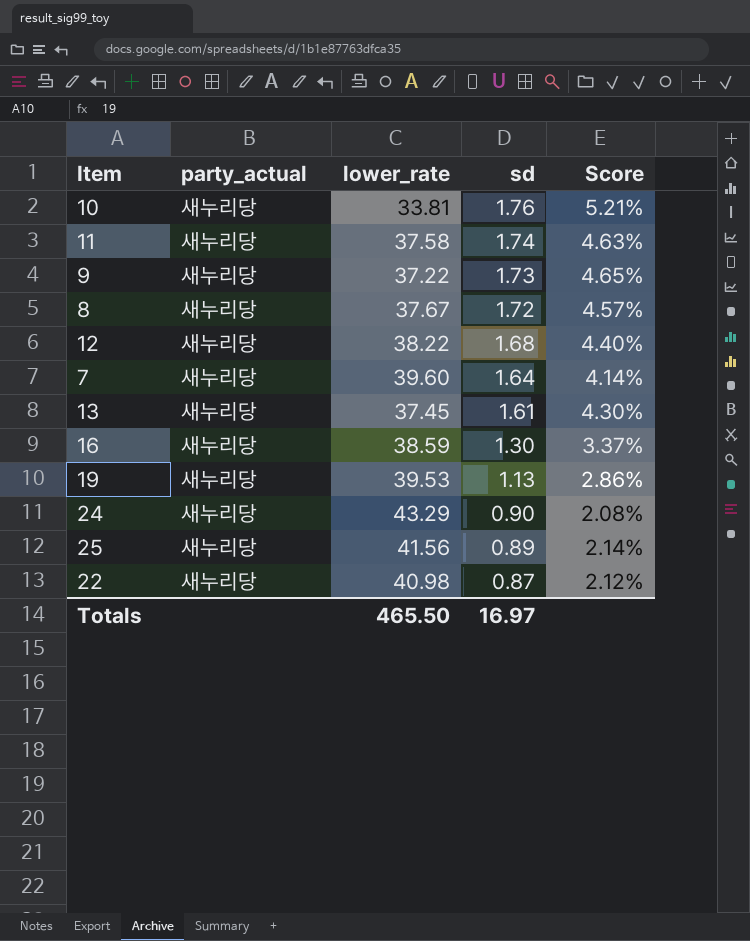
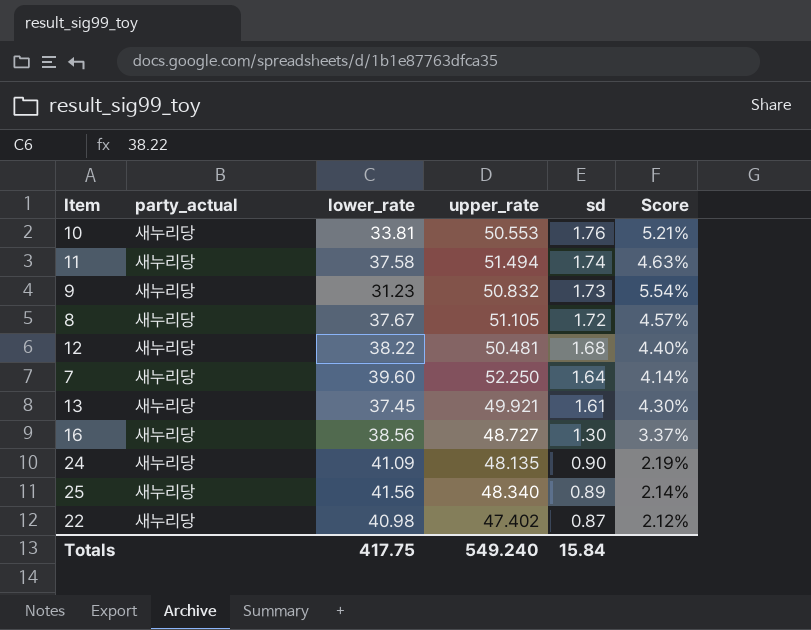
column upper_rate | position: none -> 4
row 19: 새누리당 | 39.53 | 1.13 | 2.86% -> none
9 | lower_rate: 37.22 -> 31.23
9 | Score: 4.65% -> 5.54%
16 | lower_rate: 38.59 -> 38.56
24 | lower_rate: 43.29 -> 41.09
24 | Score: 2.08% -> 2.19%
Totals | lower_rate: 465.50 -> 417.75
Totals | sd: 16.97 -> 15.84

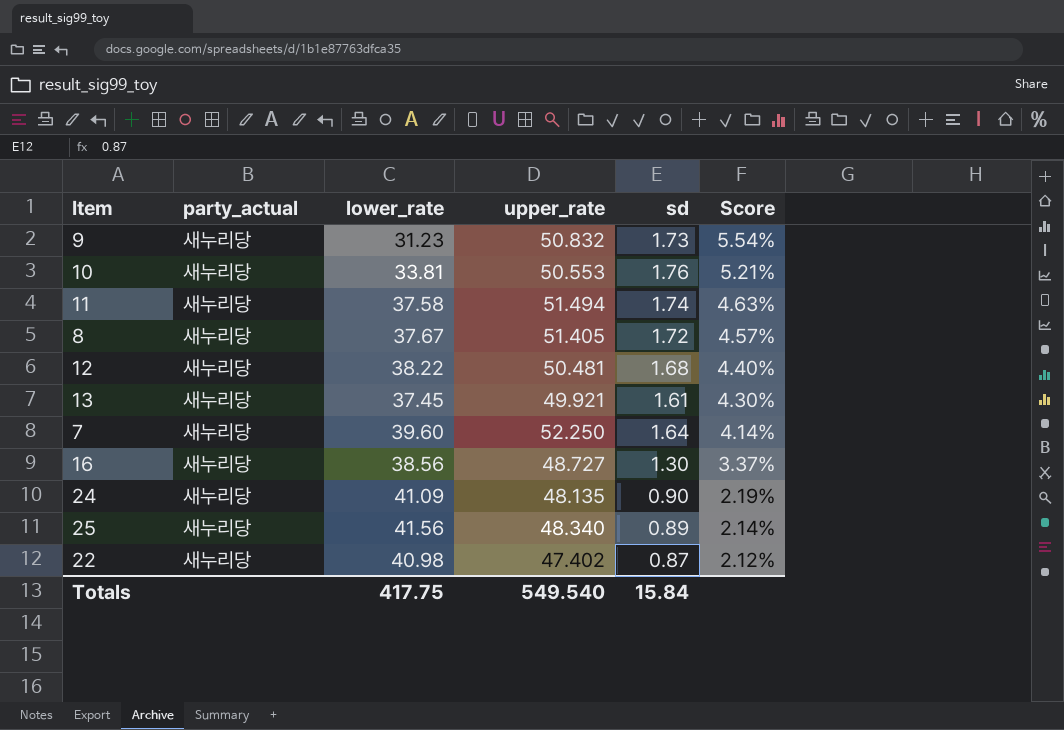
row order: sd descending -> Score descending
8 | upper_rate: 51.105 -> 51.405
Totals | upper_rate: 549.240 -> 549.540

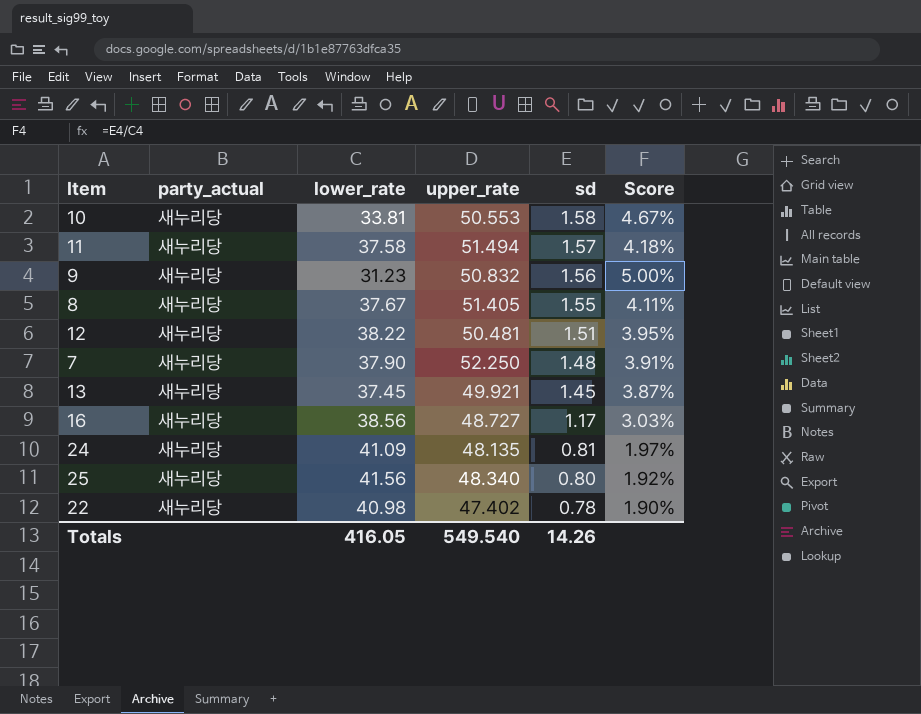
row order: Score descending -> sd descending
10 | sd: 1.76 -> 1.58
10 | Score: 5.21% -> 4.67%
11 | sd: 1.74 -> 1.57
11 | Score: 4.63% -> 4.18%
9 | sd: 1.73 -> 1.56
9 | Score: 5.54% -> 5.00%
8 | sd: 1.72 -> 1.55
8 | Score: 4.57% -> 4.11%
12 | sd: 1.68 -> 1.51
12 | Score: 4.40% -> 3.95%
7 | lower_rate: 39.60 -> 37.90
7 | sd: 1.64 -> 1.48
7 | Score: 4.14% -> 3.91%
13 | sd: 1.61 -> 1.45
13 | Score: 4.30% -> 3.87%
16 | sd: 1.30 -> 1.17
16 | Score: 3.37% -> 3.03%
24 | sd: 0.90 -> 0.81
24 | Score: 2.19% -> 1.97%
25 | sd: 0.89 -> 0.80
25 | Score: 2.14% -> 1.92%
22 | sd: 0.87 -> 0.78
22 | Score: 2.12% -> 1.90%
Totals | lower_rate: 417.75 -> 416.05
Totals | sd: 15.84 -> 14.26

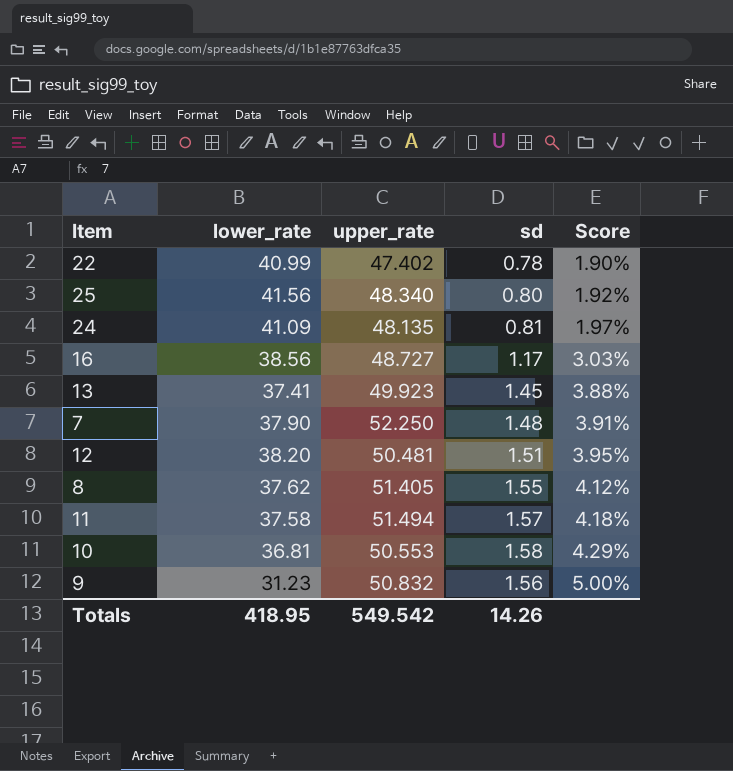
row order: sd descending -> Score ascending
column party_actual | position: 2 -> none
22 | lower_rate: 40.98 -> 40.99
13 | lower_rate: 37.45 -> 37.41
13 | upper_rate: 49.921 -> 49.923
13 | Score: 3.87% -> 3.88%
12 | lower_rate: 38.22 -> 38.20
8 | lower_rate: 37.67 -> 37.62
8 | Score: 4.11% -> 4.12%
10 | lower_rate: 33.81 -> 36.81
10 | Score: 4.67% -> 4.29%
Totals | lower_rate: 416.05 -> 418.95
Totals | upper_rate: 549.540 -> 549.542

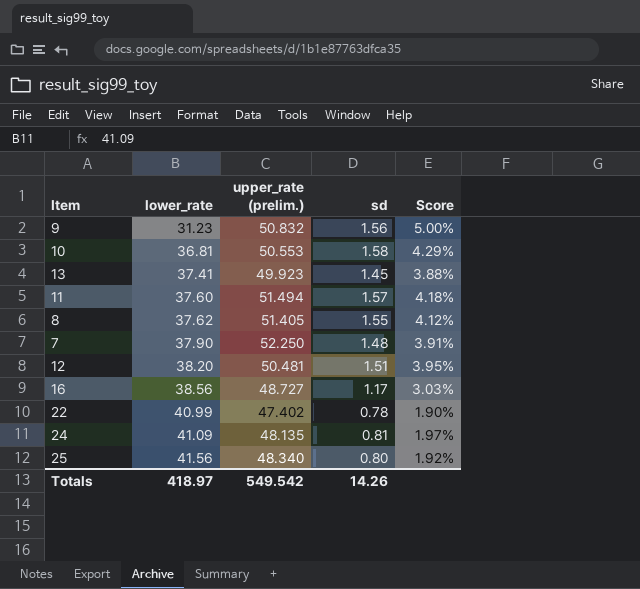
row order: Score ascending -> lower_rate ascending
column name: upper_rate -> upper_rate (prelim.)
11 | lower_rate: 37.58 -> 37.60
Totals | lower_rate: 418.95 -> 418.97

